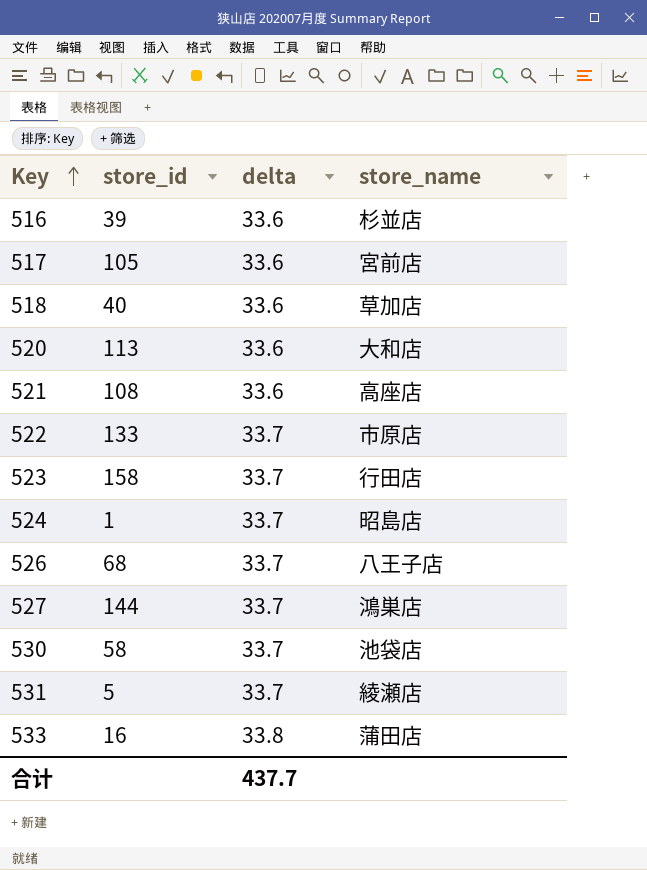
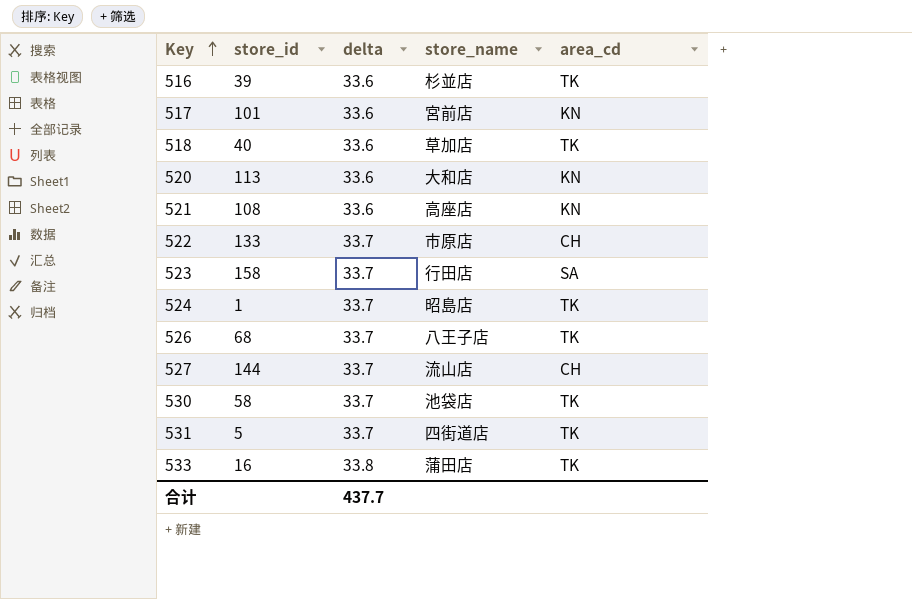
column area_cd | position: none -> 5
517 | store_id: 105 -> 101
527 | store_name: 鴻巣店 -> 流山店
531 | store_name: 綾瀬店 -> 四街道店

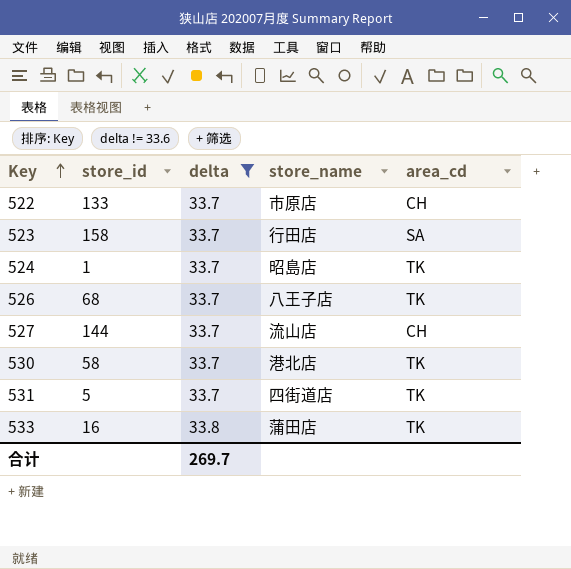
filter: none -> delta != 33.6
530 | store_name: 池袋店 -> 港北店
合计 | delta: 437.7 -> 269.7

